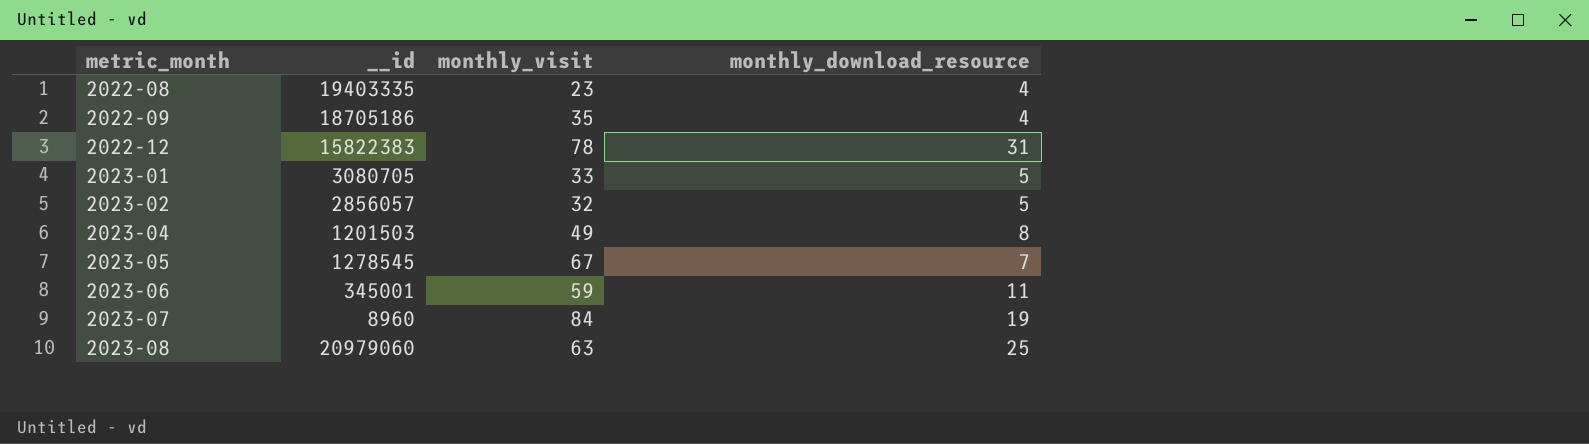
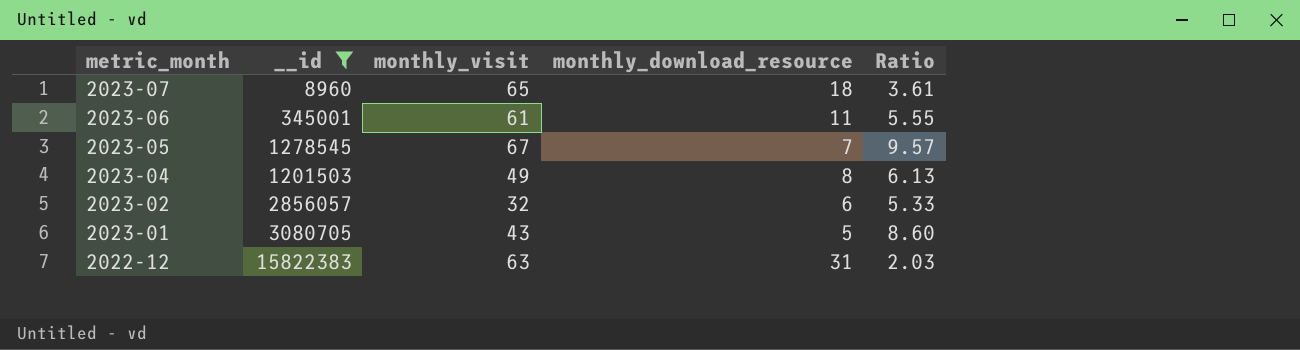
filter: none -> __id <= 15822383
row order: metric_month ascending -> metric_month descending
column Ratio | formula: none -> [monthly_visit] / [monthly_download_resource]
2023-07 | monthly_visit: 84 -> 65
2023-07 | monthly_download_resource: 19 -> 18
2023-06 | monthly_visit: 59 -> 61
2023-02 | monthly_download_resource: 5 -> 6
2023-01 | monthly_visit: 33 -> 43
2022-12 | monthly_visit: 78 -> 63

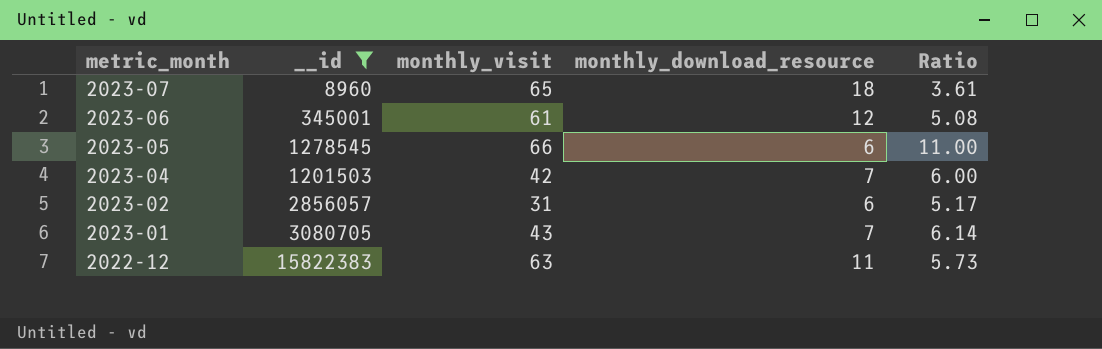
2023-06 | monthly_download_resource: 11 -> 12
2023-06 | Ratio: 5.55 -> 5.08
2023-05 | monthly_visit: 67 -> 66
2023-05 | monthly_download_resource: 7 -> 6
2023-05 | Ratio: 9.57 -> 11.00
2023-04 | monthly_visit: 49 -> 42
2023-04 | monthly_download_resource: 8 -> 7
2023-04 | Ratio: 6.13 -> 6.00
2023-02 | monthly_visit: 32 -> 31
2023-02 | Ratio: 5.33 -> 5.17
2023-01 | monthly_download_resource: 5 -> 7
2023-01 | Ratio: 8.60 -> 6.14
2022-12 | monthly_download_resource: 31 -> 11
2022-12 | Ratio: 2.03 -> 5.73

